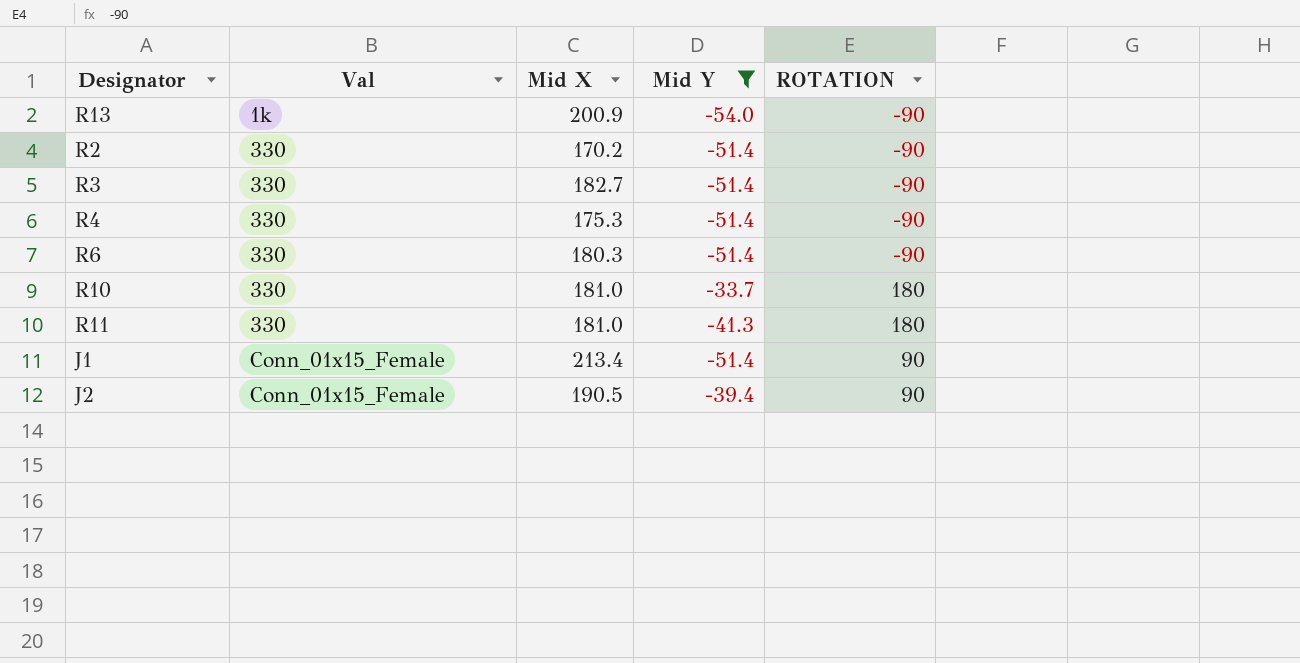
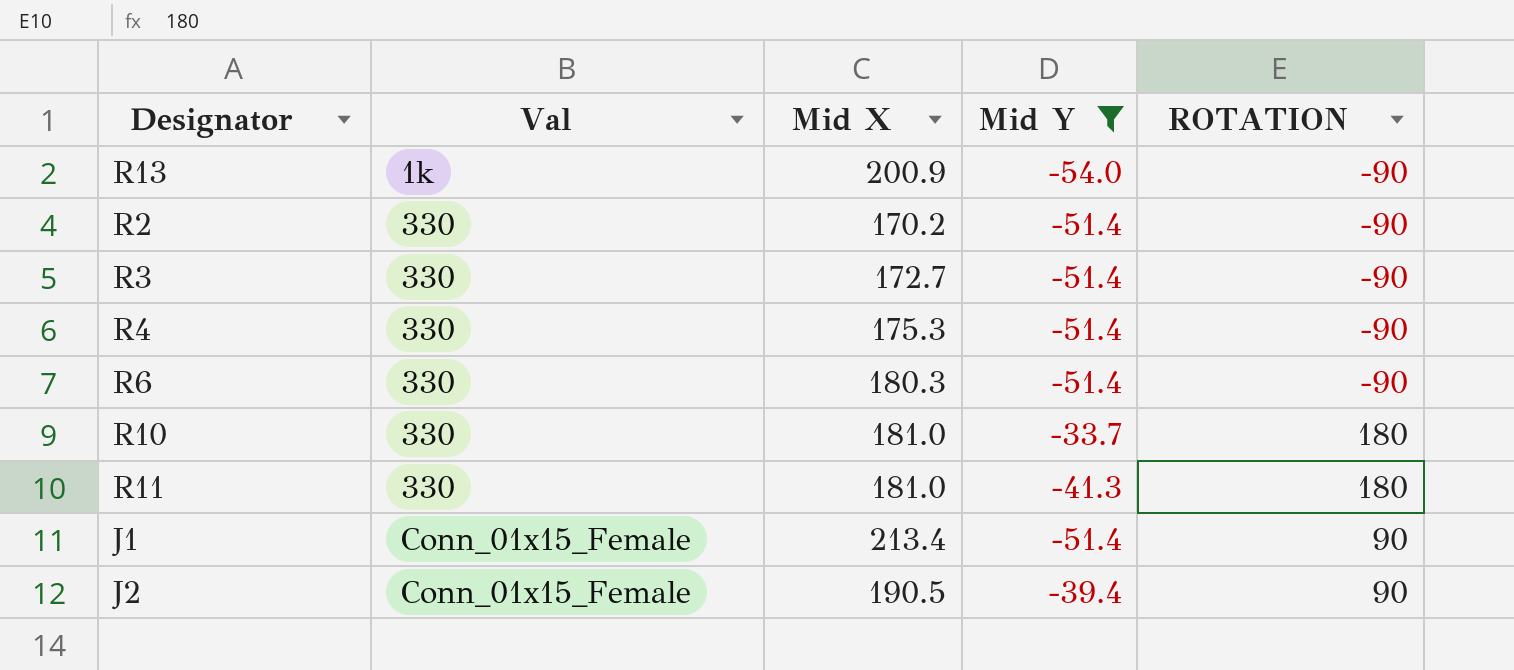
R3 | Mid X: 182.7 -> 172.7

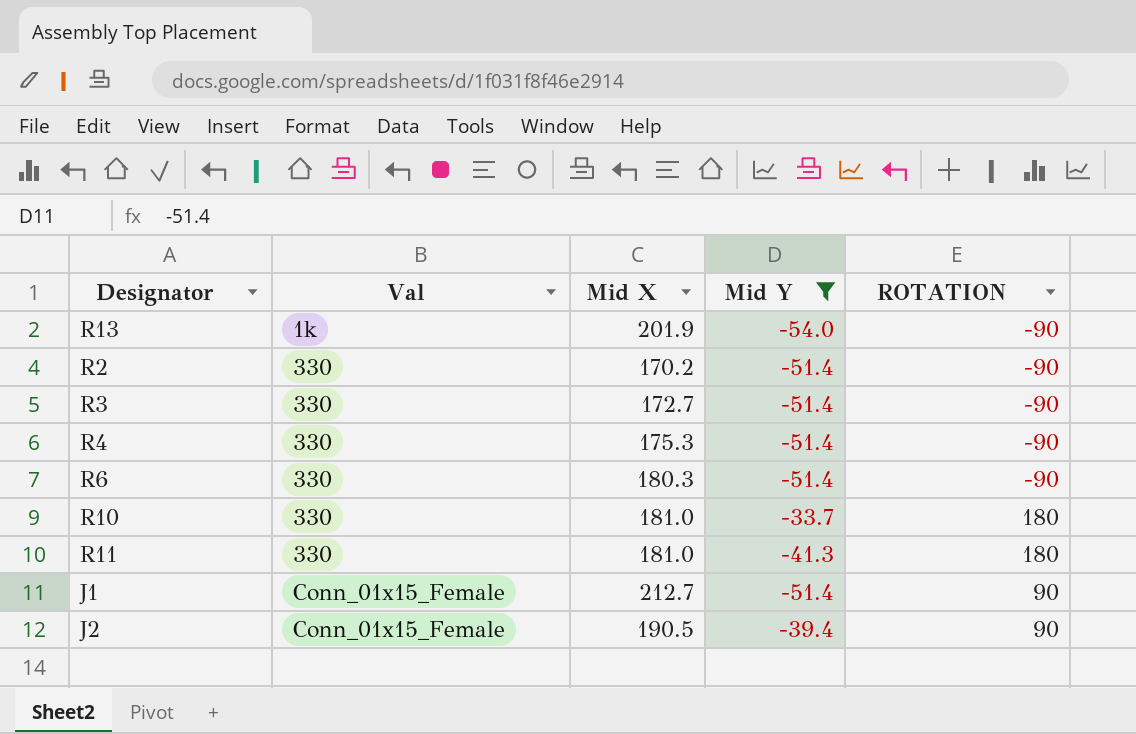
R13 | Mid X: 200.9 -> 201.9
J1 | Mid X: 213.4 -> 212.7

